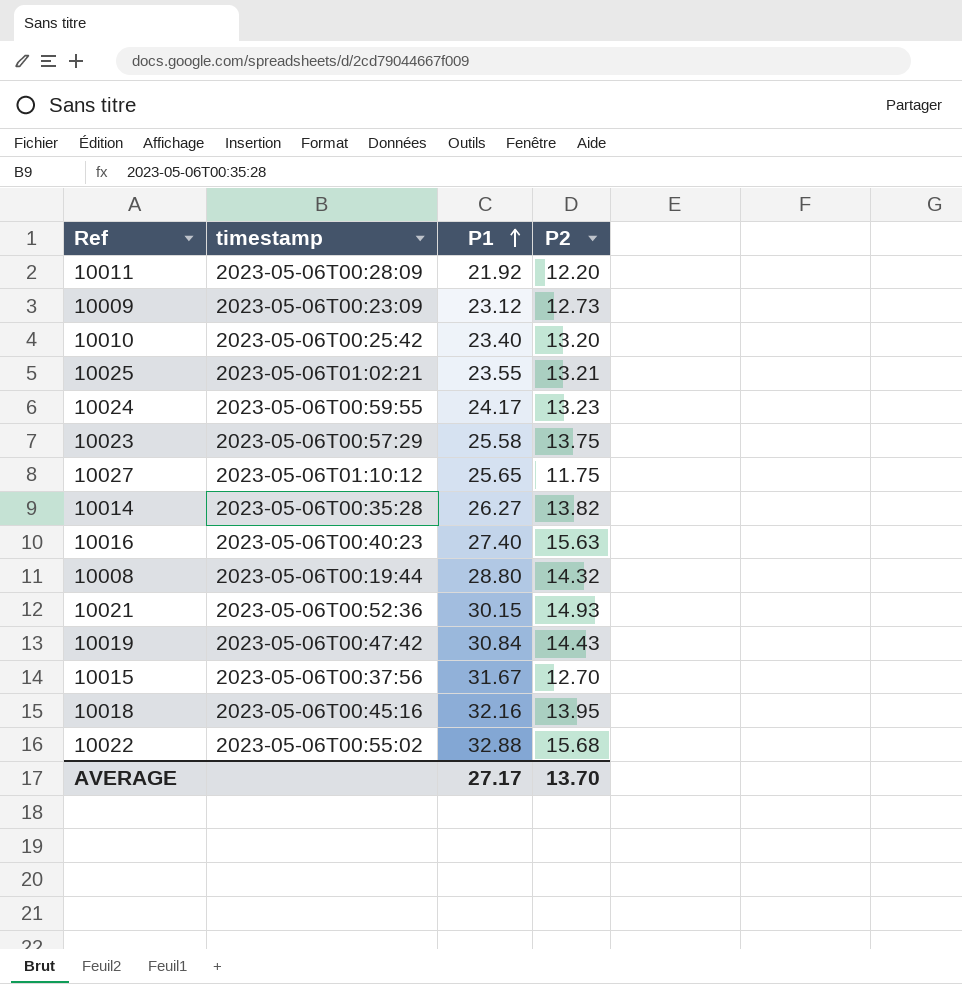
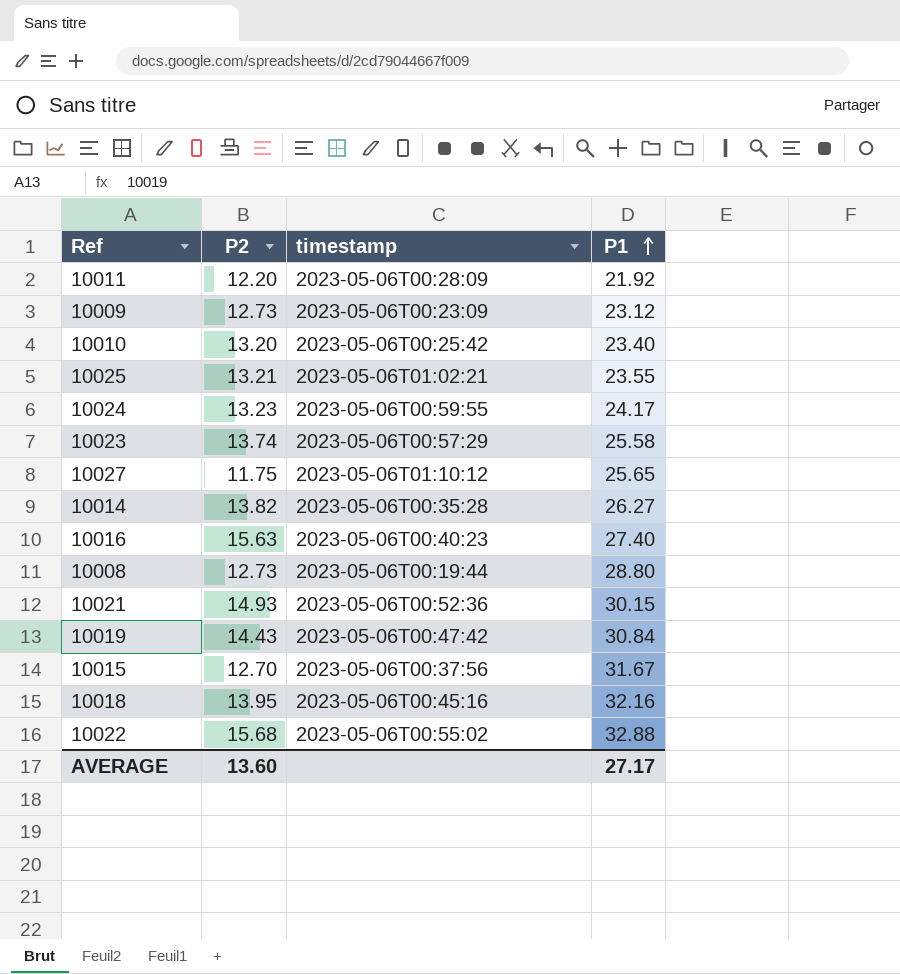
column P2 | position: 4 -> 2
10023 | P2: 13.75 -> 13.74
10008 | P2: 14.32 -> 12.73
AVERAGE | P2: 13.70 -> 13.60

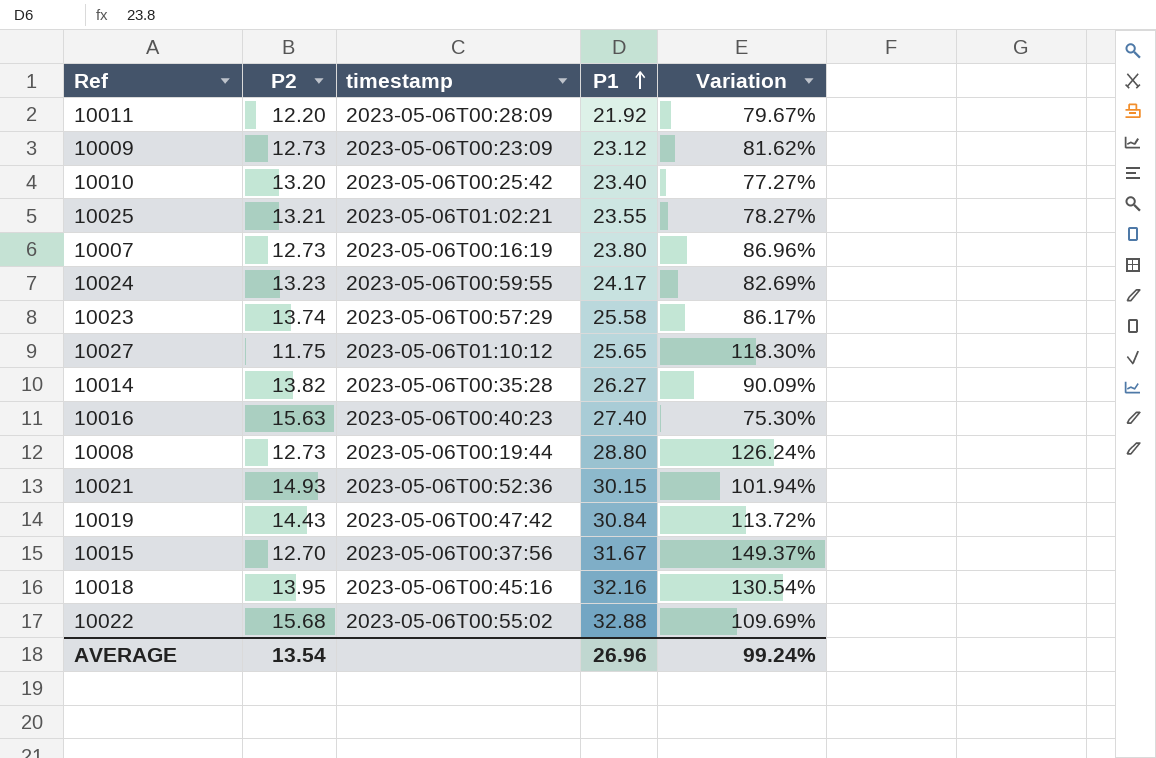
column Variation | formula: none -> ([P1] - [P2]) / [P2]
row 10007: none -> 12.73 | 2023-05-06T00:16:19 | 23.80 | 86.96%
AVERAGE | P2: 13.60 -> 13.54
AVERAGE | P1: 27.17 -> 26.96

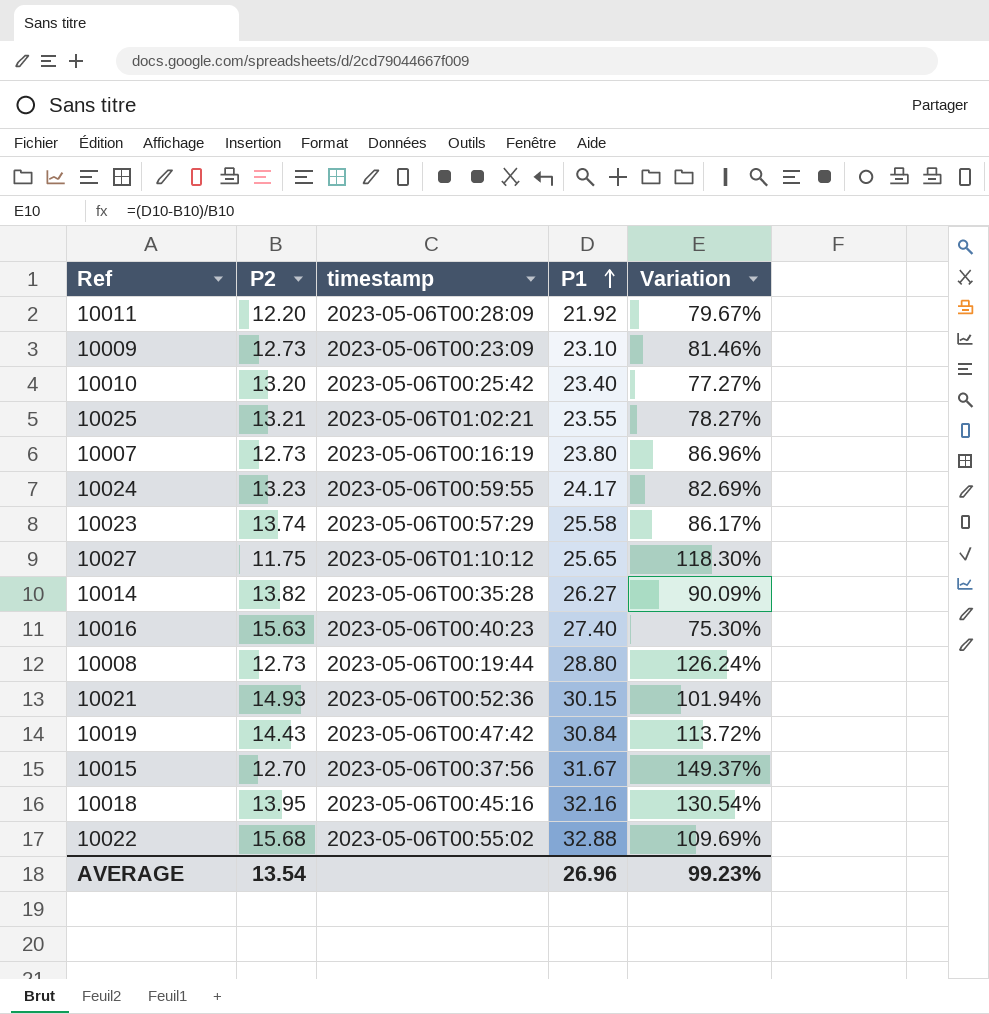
10009 | P1: 23.12 -> 23.10
10009 | Variation: 81.62% -> 81.46%
AVERAGE | Variation: 99.24% -> 99.23%

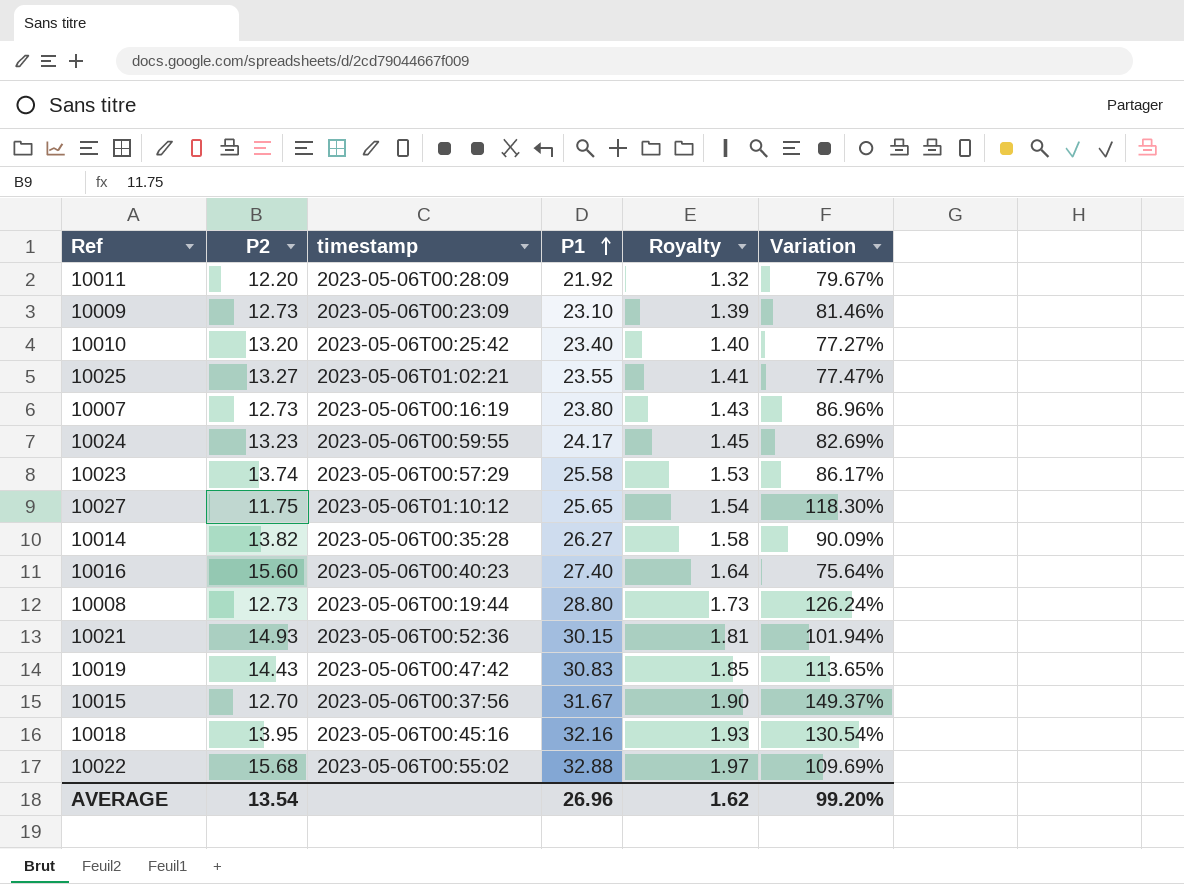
column Royalty | formula: none -> [P1] * 0.06
10025 | P2: 13.21 -> 13.27
10025 | Variation: 78.27% -> 77.47%
10016 | P2: 15.63 -> 15.60
10016 | Variation: 75.30% -> 75.64%
10019 | P1: 30.84 -> 30.83
10019 | Variation: 113.72% -> 113.65%
AVERAGE | Variation: 99.23% -> 99.20%

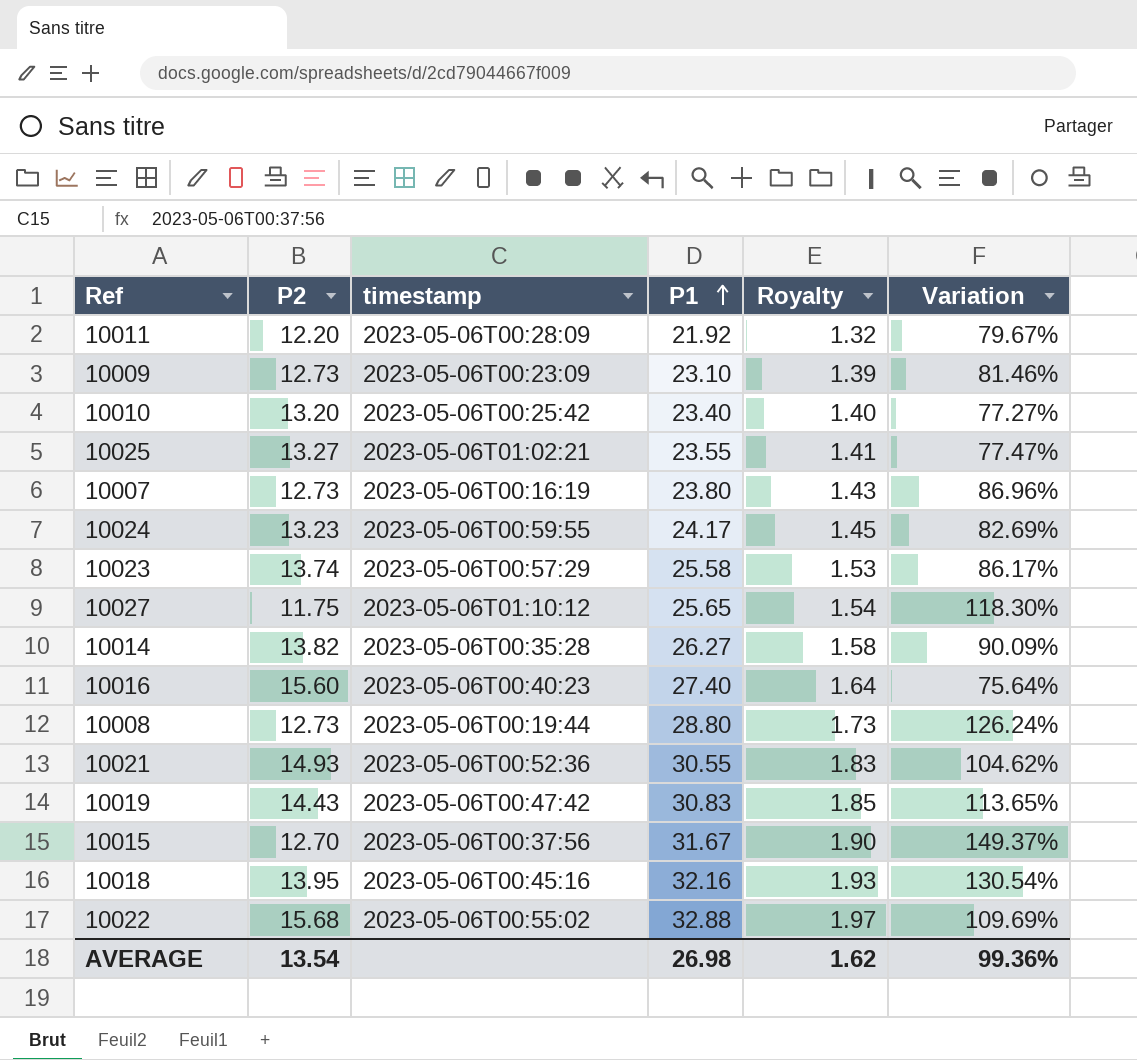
10021 | P1: 30.15 -> 30.55
10021 | Royalty: 1.81 -> 1.83
10021 | Variation: 101.94% -> 104.62%
AVERAGE | P1: 26.96 -> 26.98
AVERAGE | Variation: 99.20% -> 99.36%

